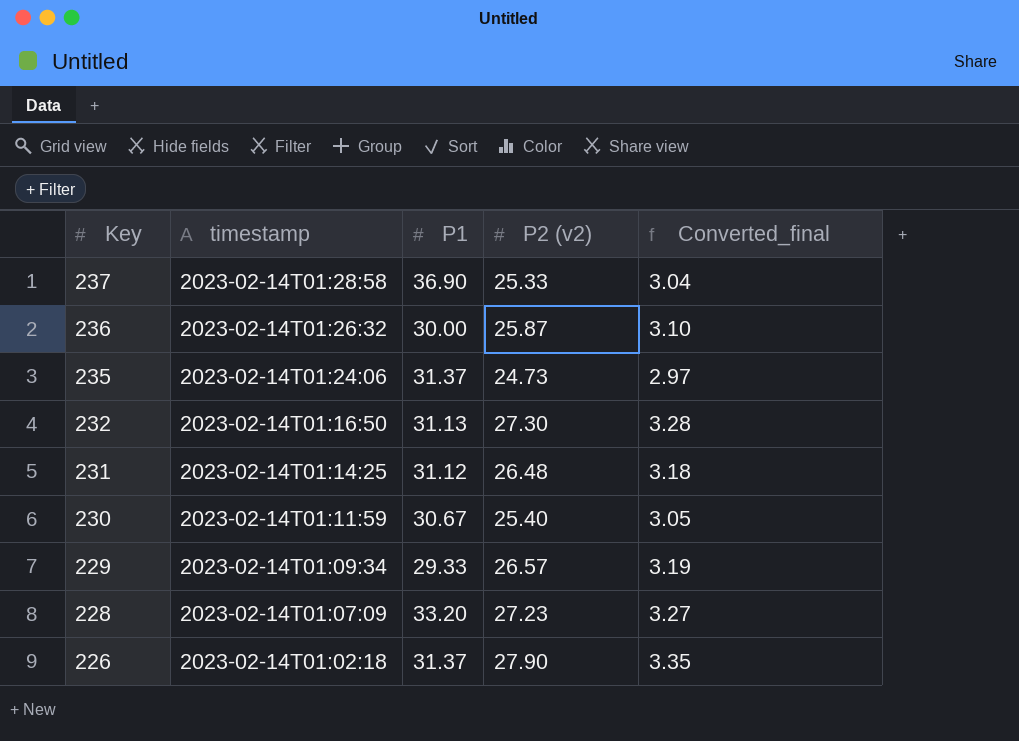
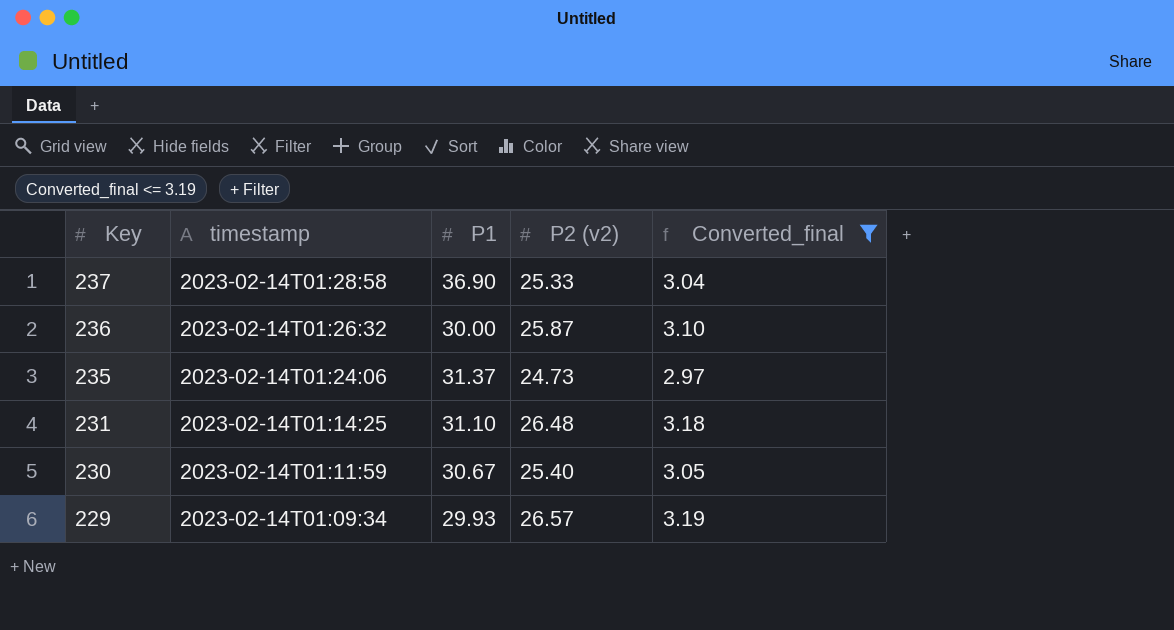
filter: none -> Converted_final <= 3.19
231 | P1: 31.12 -> 31.10
229 | P1: 29.33 -> 29.93

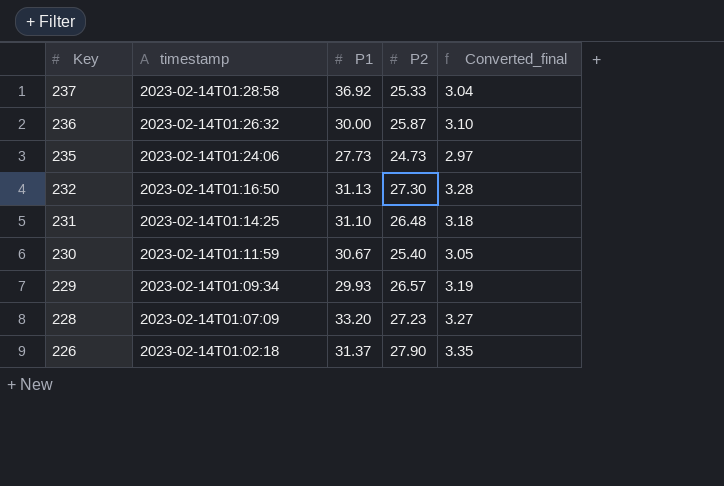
filter: Converted_final <= 3.19 -> none
column name: P2 (v2) -> P2
237 | P1: 36.90 -> 36.92
235 | P1: 31.37 -> 27.73

